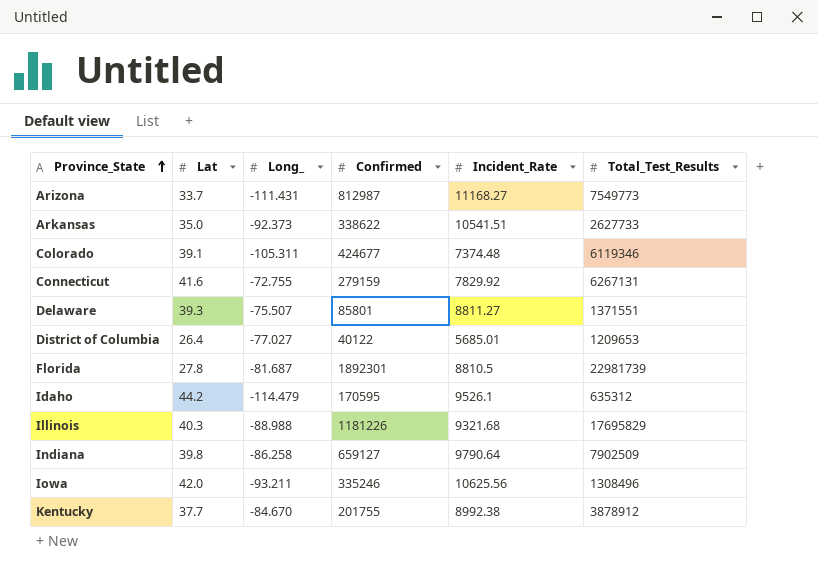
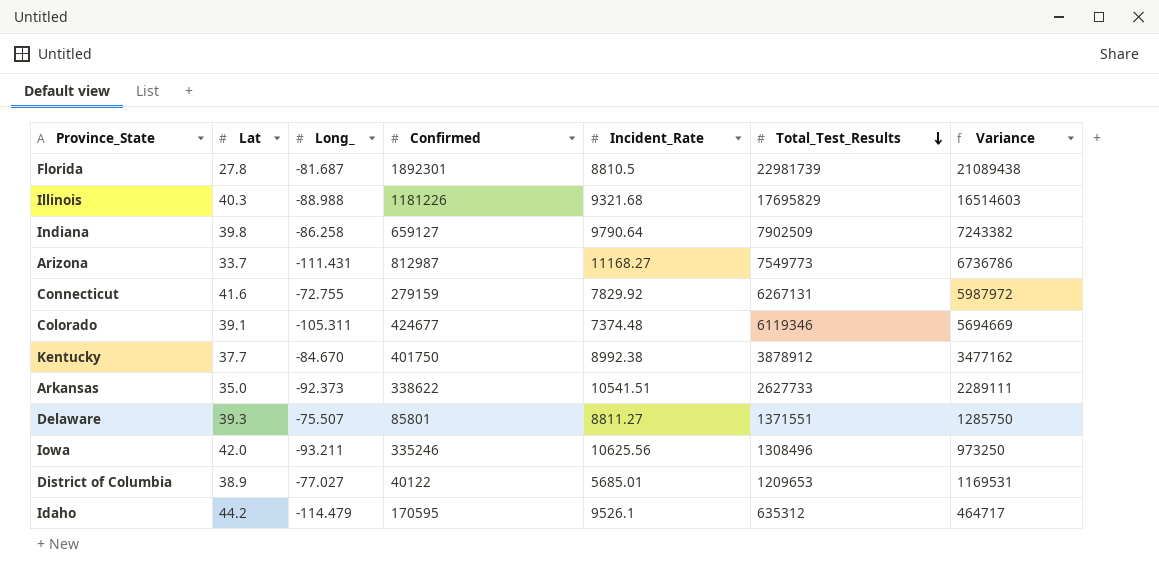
row order: Province_State ascending -> Total_Test_Results descending
column Variance | formula: none -> [Total_Test_Results] - [Confirmed]
Kentucky | Confirmed: 201755 -> 401750
District of Columbia | Lat: 26.4 -> 38.9

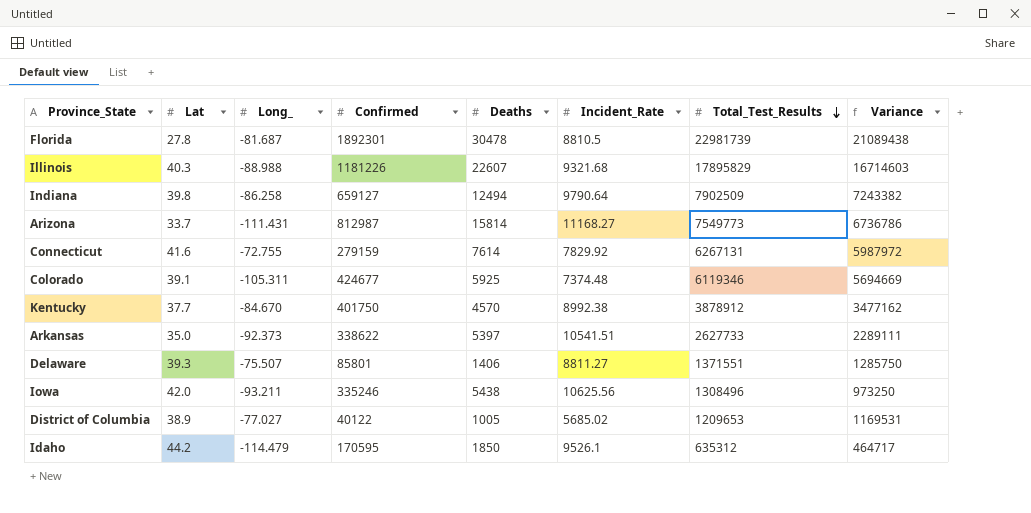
column Deaths | position: none -> 5
Illinois | Total_Test_Results: 17695829 -> 17895829
Illinois | Variance: 16514603 -> 16714603
District of Columbia | Incident_Rate: 5685.01 -> 5685.02

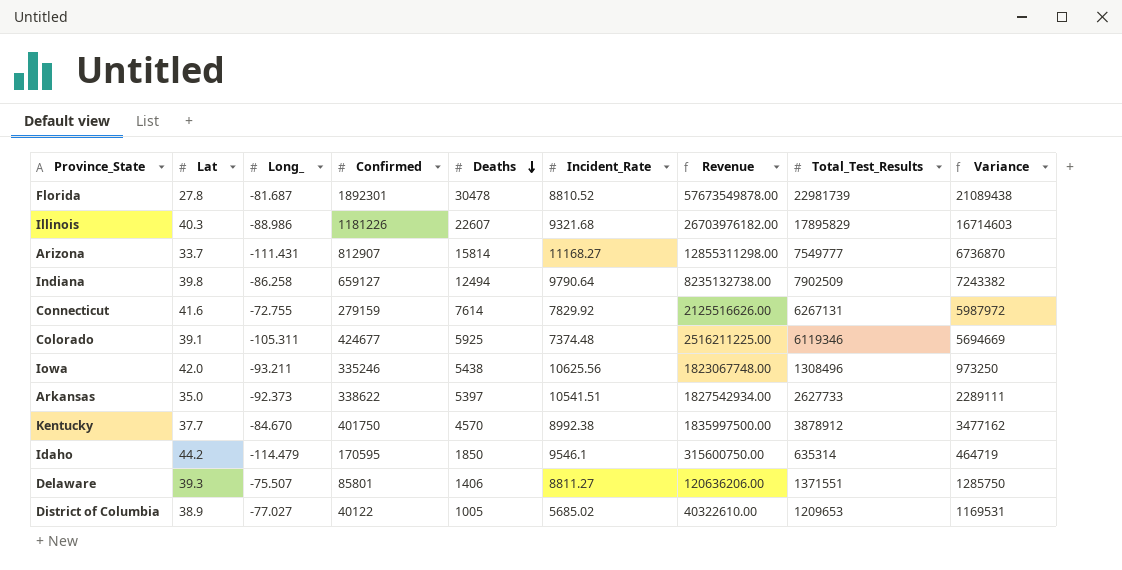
row order: Total_Test_Results descending -> Deaths descending
column Revenue | formula: none -> [Confirmed] * [Deaths]
Florida | Incident_Rate: 8810.5 -> 8810.52
Illinois | Long_: -88.988 -> -88.986
Arizona | Confirmed: 812987 -> 812907
Arizona | Total_Test_Results: 7549773 -> 7549777
Arizona | Variance: 6736786 -> 6736870
Idaho | Incident_Rate: 9526.1 -> 9546.1
Idaho | Total_Test_Results: 635312 -> 635314
Idaho | Variance: 464717 -> 464719

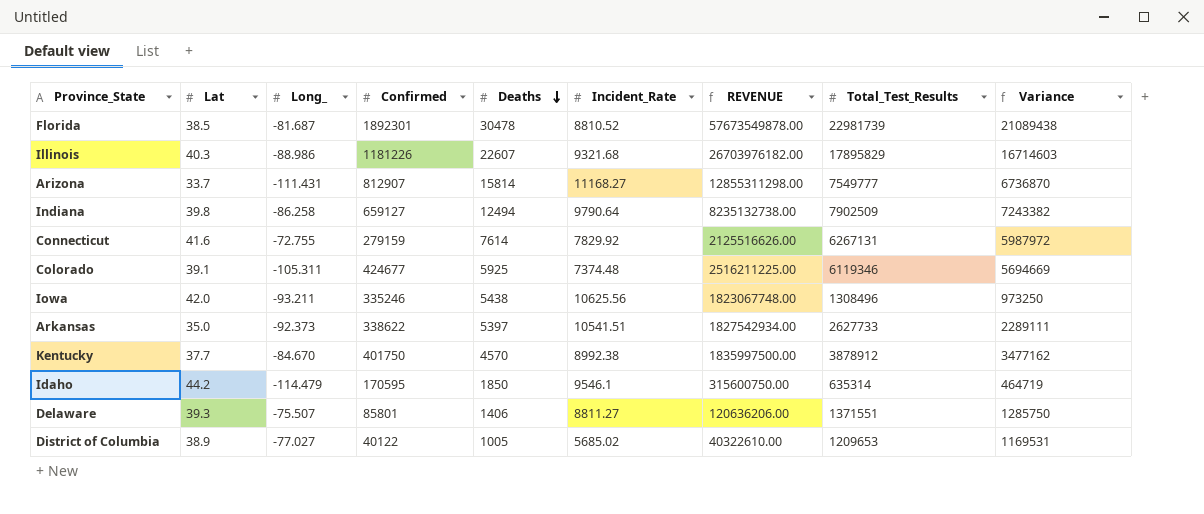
column name: Revenue -> REVENUE
Florida | Lat: 27.8 -> 38.5

